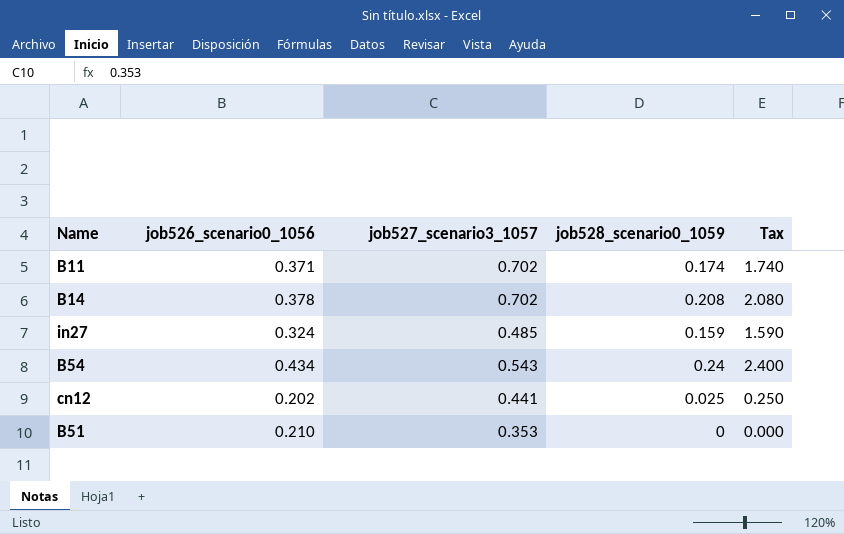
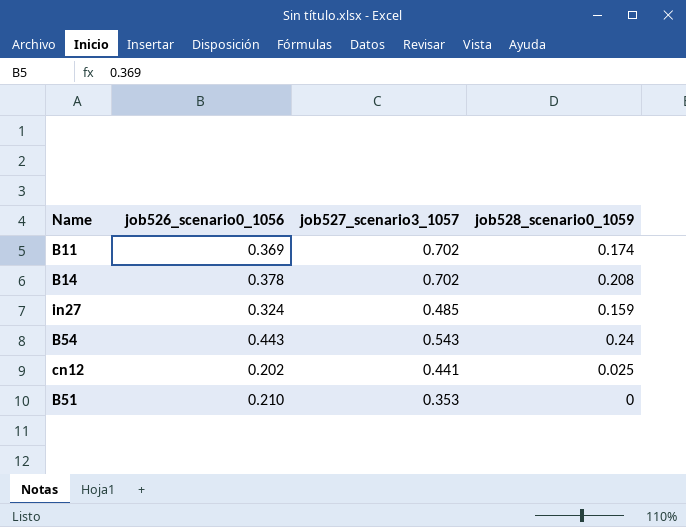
column Tax | formula: [job528_scenario0_1059] * 10 -> none
B11 | job526_scenario0_1056: 0.371 -> 0.369
B54 | job526_scenario0_1056: 0.434 -> 0.443

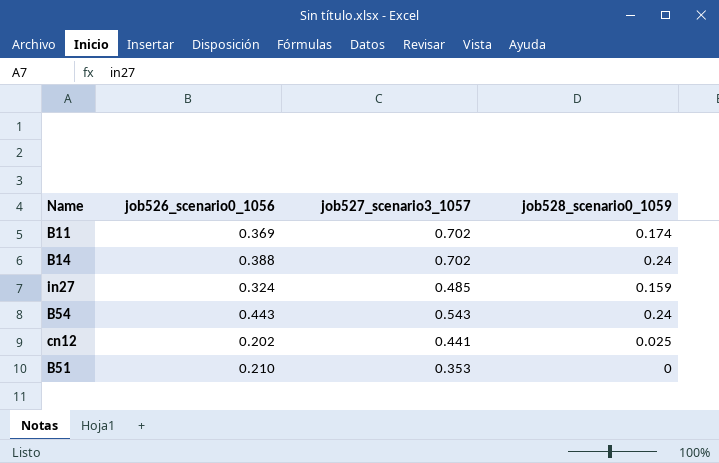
B14 | job526_scenario0_1056: 0.378 -> 0.388
B14 | job528_scenario0_1059: 0.208 -> 0.24

